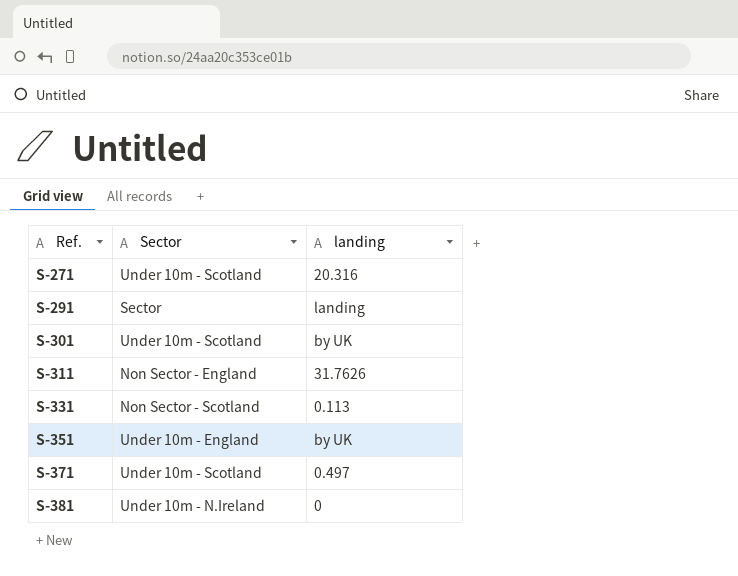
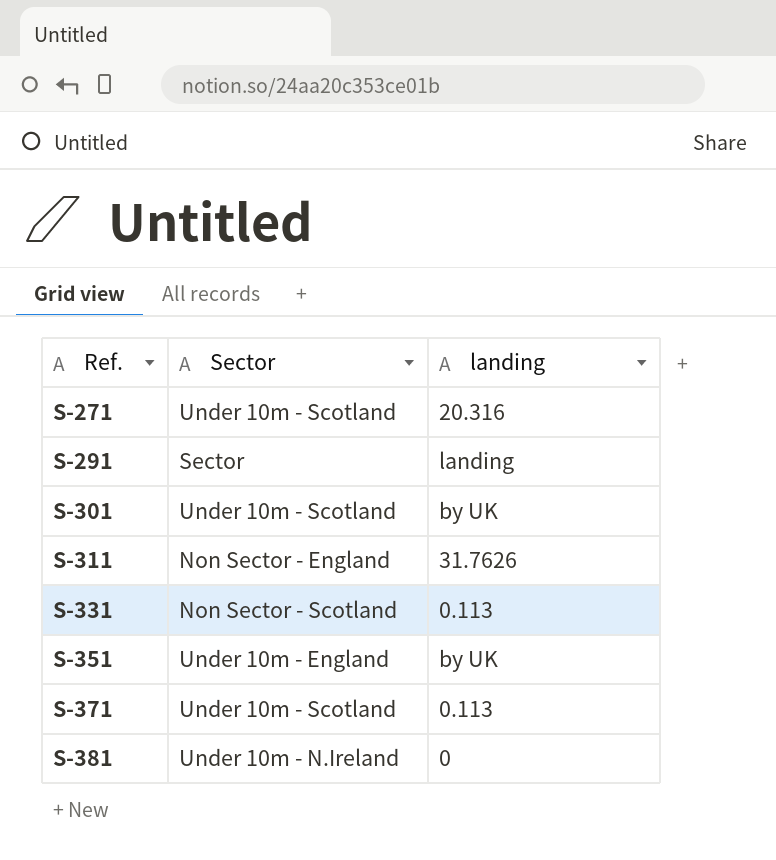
S-371 | landing: 0.497 -> 0.113

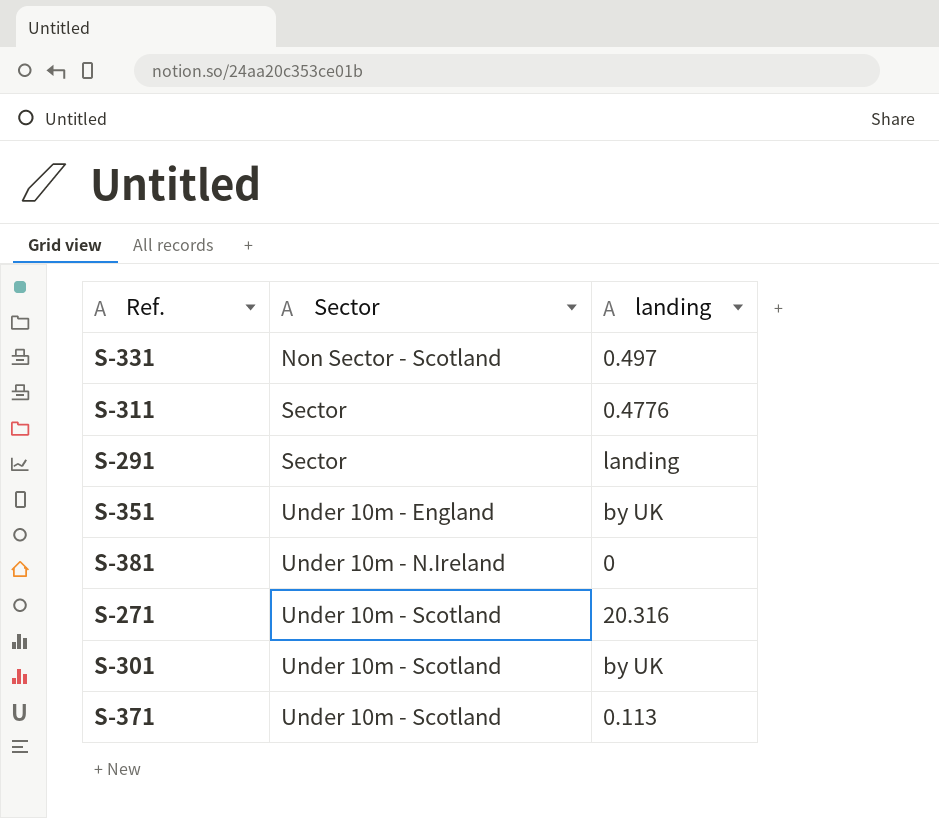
row order: Ref. ascending -> Sector ascending
S-331 | landing: 0.113 -> 0.497
S-311 | Sector: Non Sector - England -> Sector
S-311 | landing: 31.7626 -> 0.4776

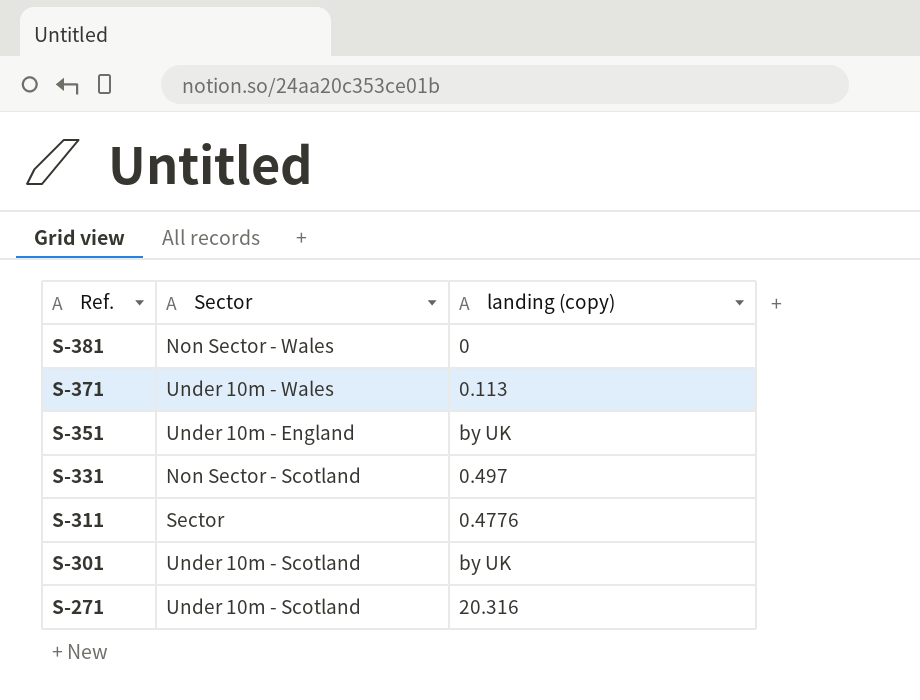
row order: Sector ascending -> Ref. descending
column name: landing -> landing (copy)
row S-291: Sector | landing -> none
S-381 | Sector: Under 10m - N.Ireland -> Non Sector - Wales
S-371 | Sector: Under 10m - Scotland -> Under 10m - Wales

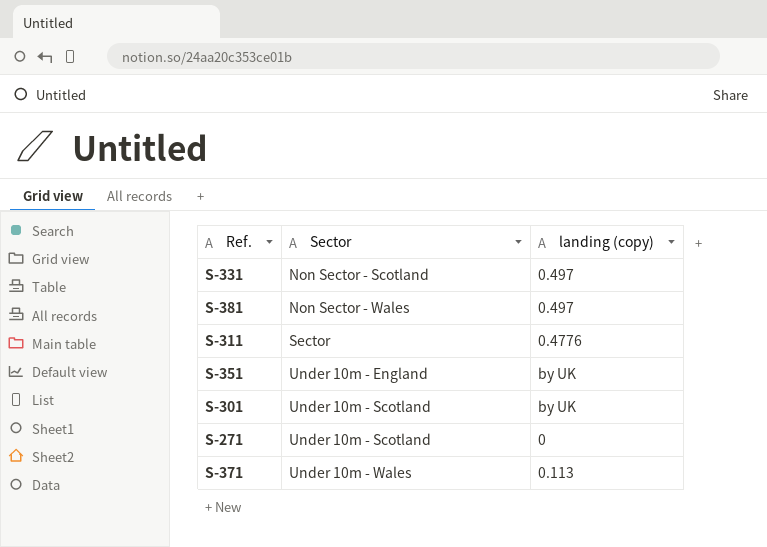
row order: Ref. descending -> Sector ascending
S-381 | landing (copy): 0 -> 0.497
S-271 | landing (copy): 20.316 -> 0

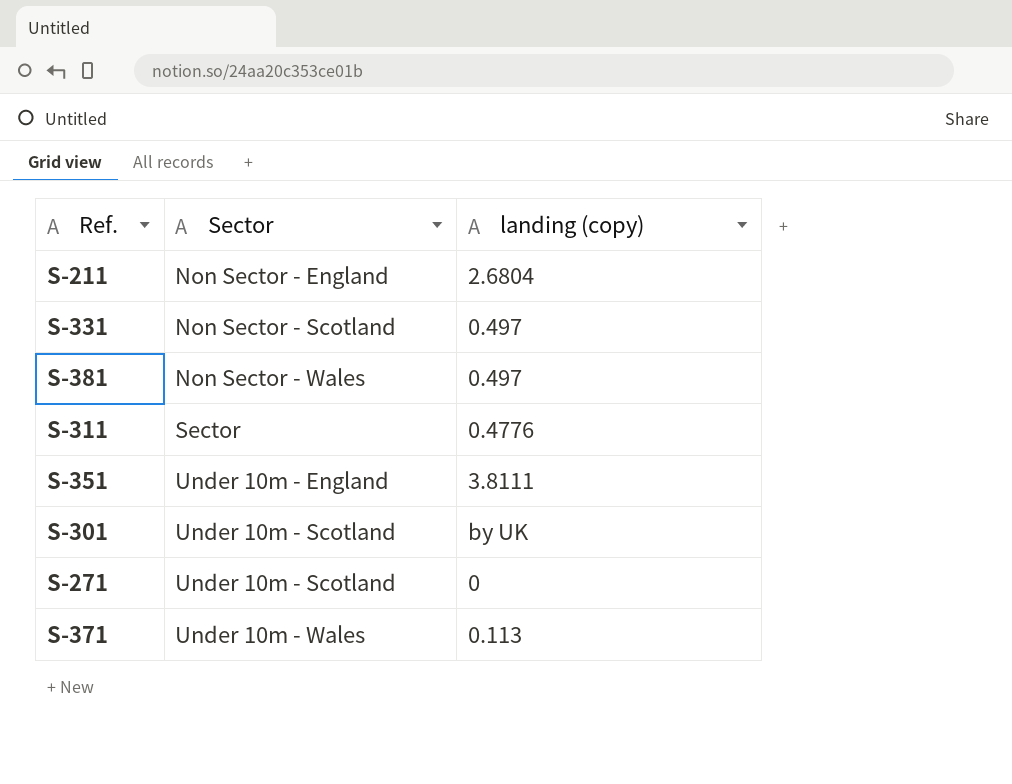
row S-211: none -> Non Sector - England | 2.6804
S-351 | landing (copy): by UK -> 3.8111

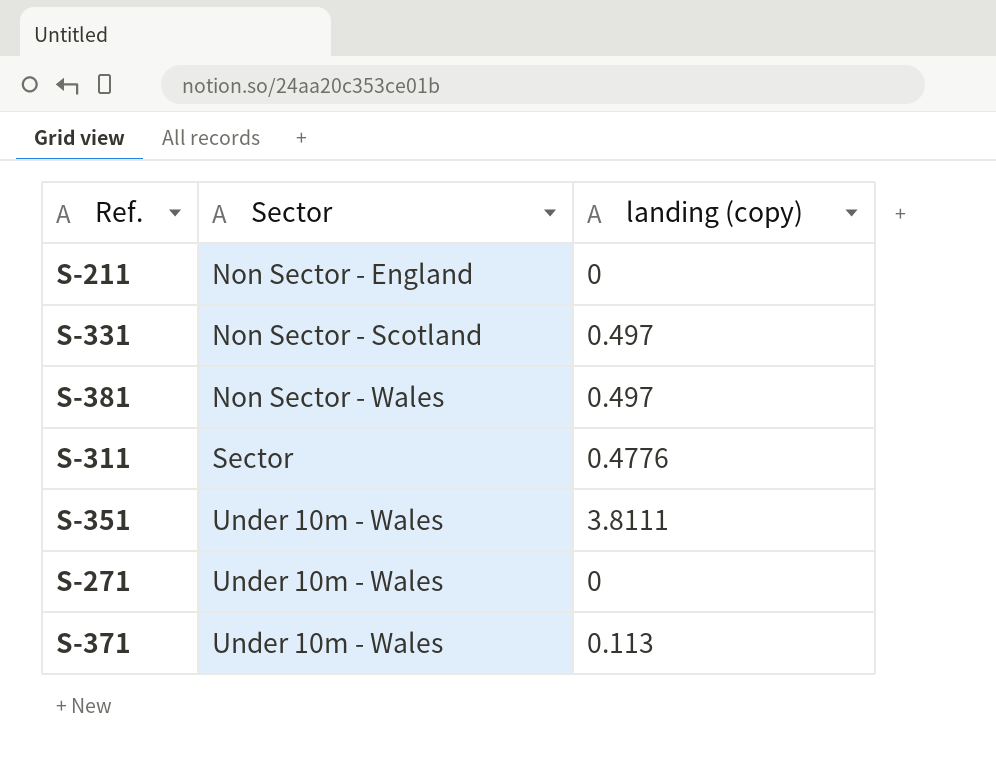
row S-301: Under 10m - Scotland | by UK -> none
S-211 | landing (copy): 2.6804 -> 0
S-351 | Sector: Under 10m - England -> Under 10m - Wales
S-271 | Sector: Under 10m - Scotland -> Under 10m - Wales

